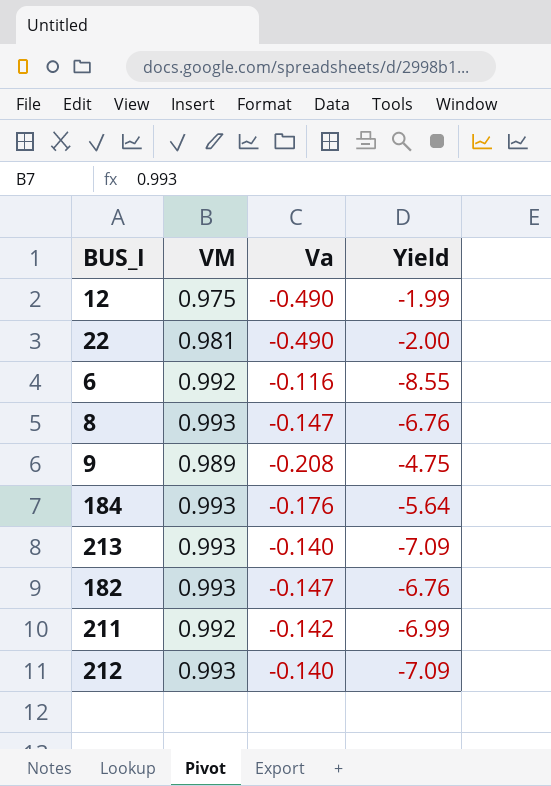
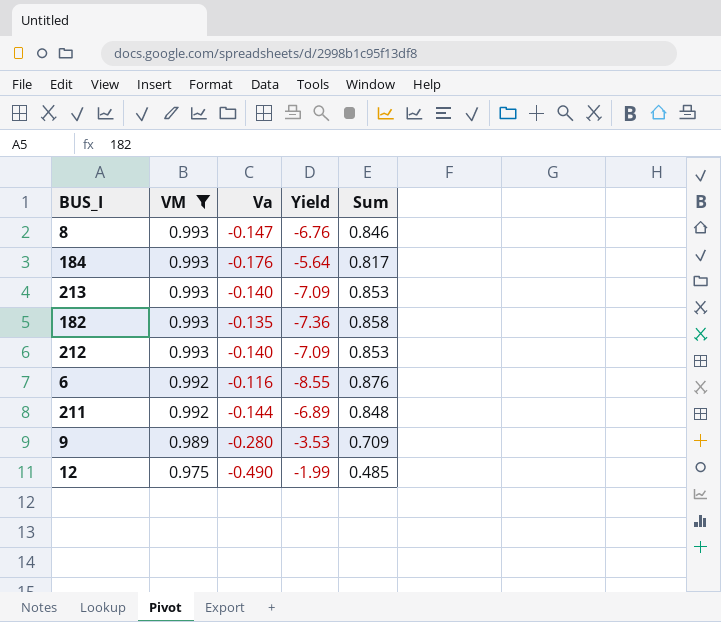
filter: none -> VM != 0.981
row order: none -> VM descending
column Sum | formula: none -> [VM] + [Va]
182 | Va: -0.147 -> -0.135
182 | Yield: -6.76 -> -7.36
211 | Va: -0.142 -> -0.144
211 | Yield: -6.99 -> -6.89
9 | Va: -0.208 -> -0.280
9 | Yield: -4.75 -> -3.53

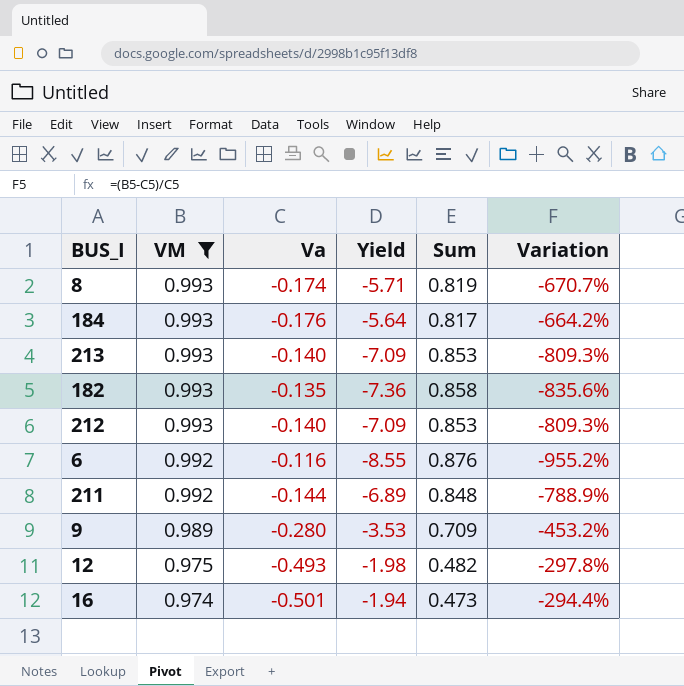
column Variation | formula: none -> ([VM] - [Va]) / [Va]
8 | Va: -0.147 -> -0.174
8 | Yield: -6.76 -> -5.71
8 | Sum: 0.846 -> 0.819
12 | Va: -0.490 -> -0.493
12 | Yield: -1.99 -> -1.98
12 | Sum: 0.485 -> 0.482
row 16: none -> 0.974 | -0.501 | -1.94 | 0.473 | -294.4%

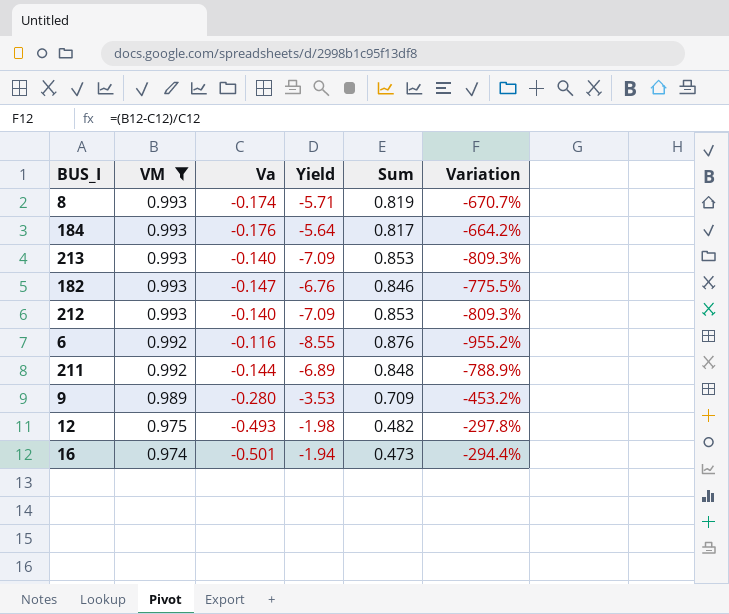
182 | Va: -0.135 -> -0.147
182 | Yield: -7.36 -> -6.76
182 | Sum: 0.858 -> 0.846
182 | Variation: -835.6% -> -775.5%

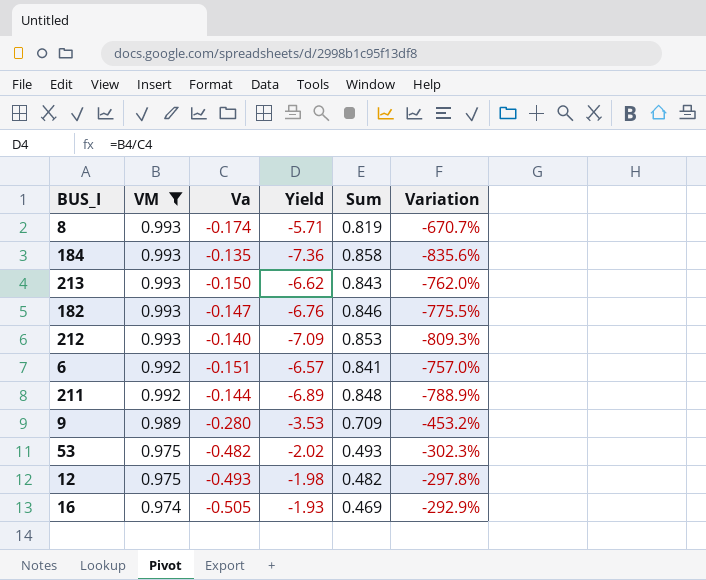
184 | Va: -0.176 -> -0.135
184 | Yield: -5.64 -> -7.36
184 | Sum: 0.817 -> 0.858
184 | Variation: -664.2% -> -835.6%
213 | Va: -0.140 -> -0.150
213 | Yield: -7.09 -> -6.62
213 | Sum: 0.853 -> 0.843
213 | Variation: -809.3% -> -762.0%
6 | Va: -0.116 -> -0.151
6 | Yield: -8.55 -> -6.57
6 | Sum: 0.876 -> 0.841
6 | Variation: -955.2% -> -757.0%
row 53: none -> 0.975 | -0.482 | -2.02 | 0.493 | -302.3%
16 | Va: -0.501 -> -0.505
16 | Yield: -1.94 -> -1.93
16 | Sum: 0.473 -> 0.469
16 | Variation: -294.4% -> -292.9%

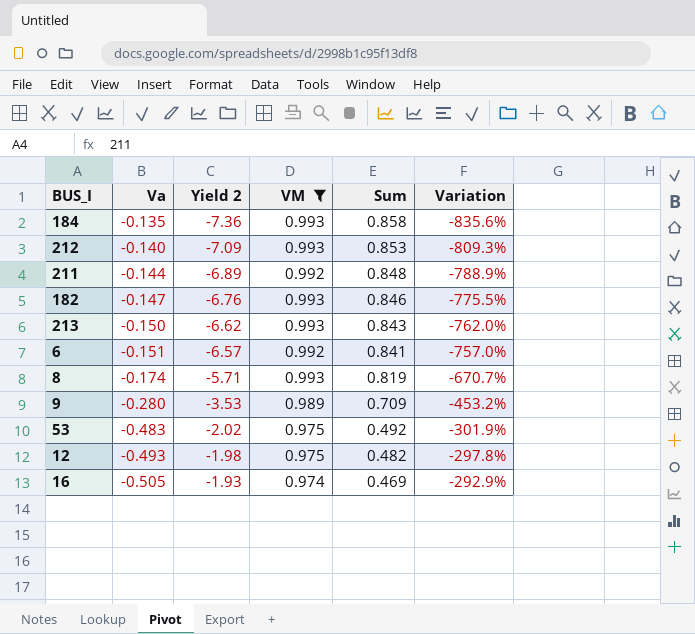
row order: VM descending -> Va descending
column name: Yield -> Yield 2
column VM | position: 2 -> 4
53 | Va: -0.482 -> -0.483
53 | Sum: 0.493 -> 0.492
53 | Variation: -302.3% -> -301.9%

